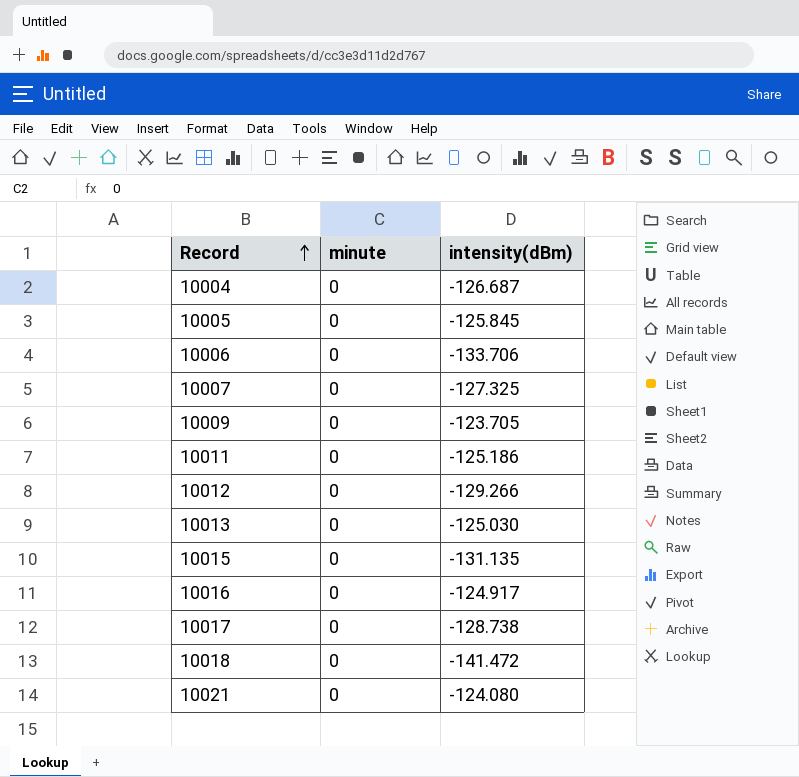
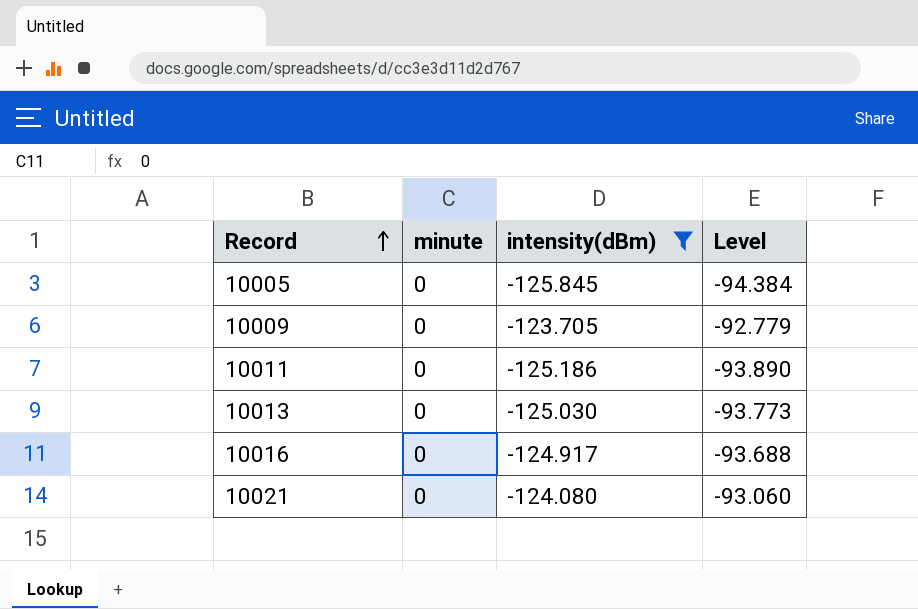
filter: none -> intensity(dBm) >= -125.845
column Level | formula: none -> [intensity(dBm)] * 0.75

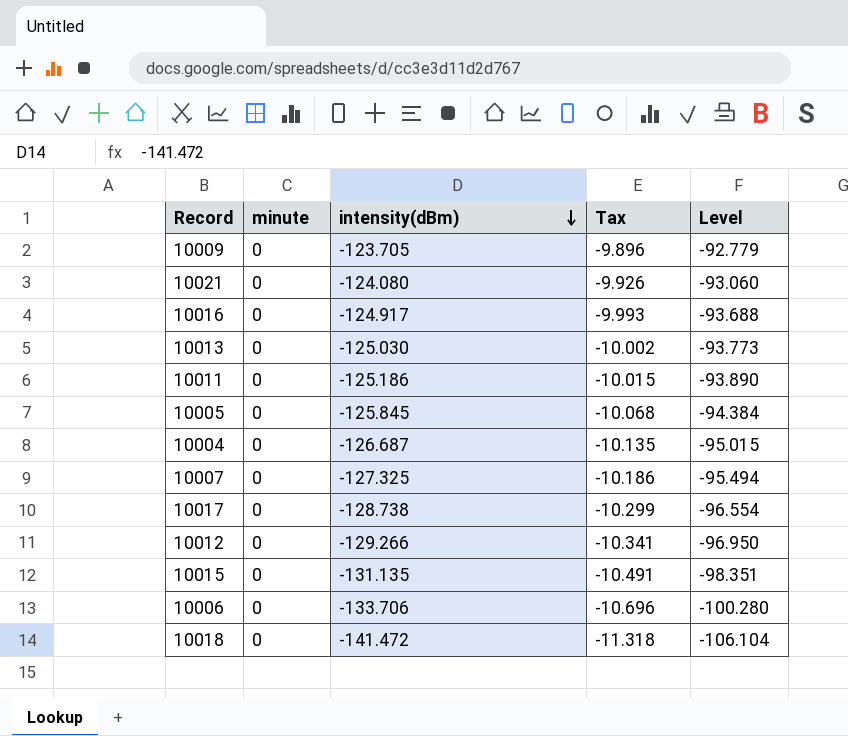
filter: intensity(dBm) >= -125.845 -> none
row order: Record ascending -> intensity(dBm) descending
column Tax | formula: none -> [intensity(dBm)] * 0.08

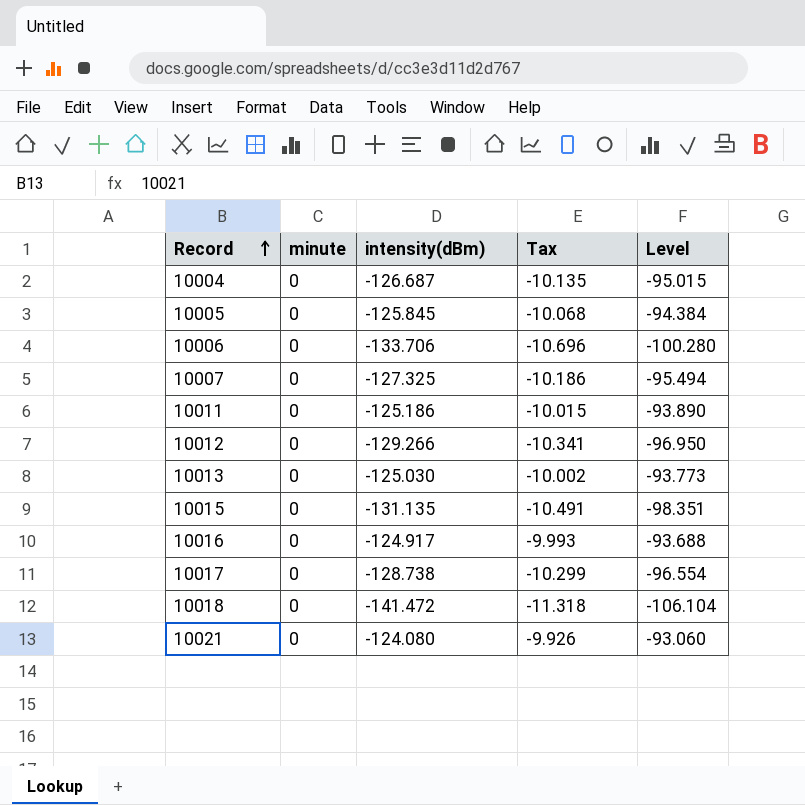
row order: intensity(dBm) descending -> Record ascending
row 10009: 0 | -123.705 | -9.896 | -92.779 -> none

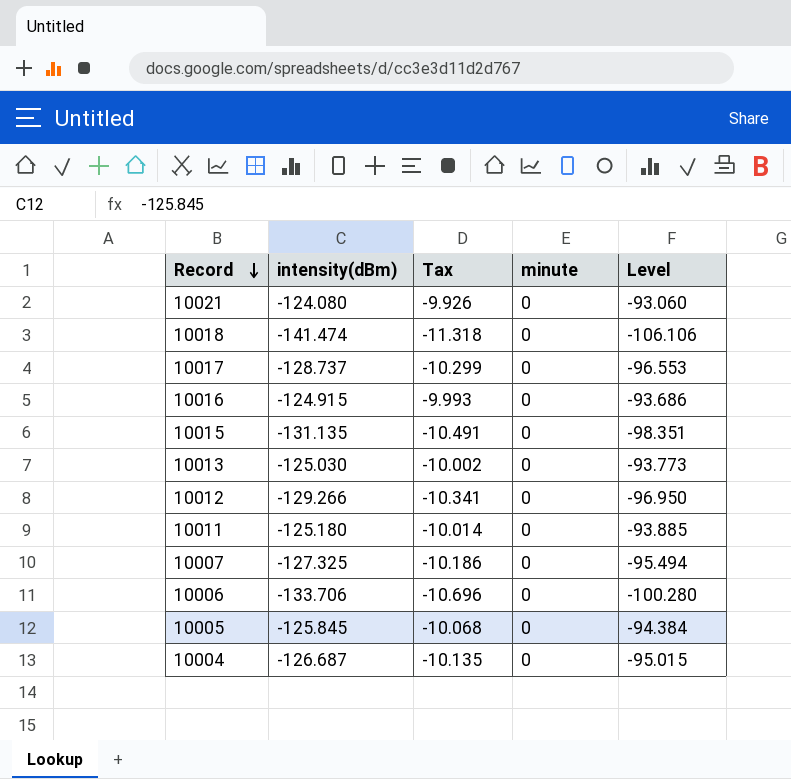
row order: Record ascending -> Record descending
column minute | position: 2 -> 4
10018 | intensity(dBm): -141.472 -> -141.474
10018 | Level: -106.104 -> -106.106
10017 | intensity(dBm): -128.738 -> -128.737
10017 | Level: -96.554 -> -96.553
10016 | intensity(dBm): -124.917 -> -124.915
10016 | Level: -93.688 -> -93.686
10011 | intensity(dBm): -125.186 -> -125.180
10011 | Tax: -10.015 -> -10.014
10011 | Level: -93.890 -> -93.885

